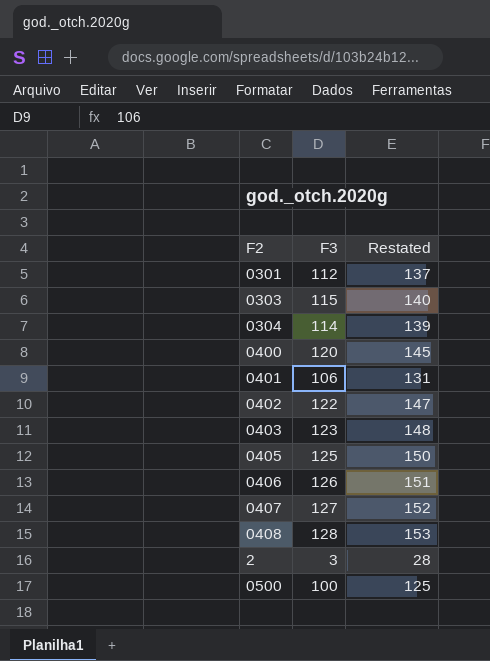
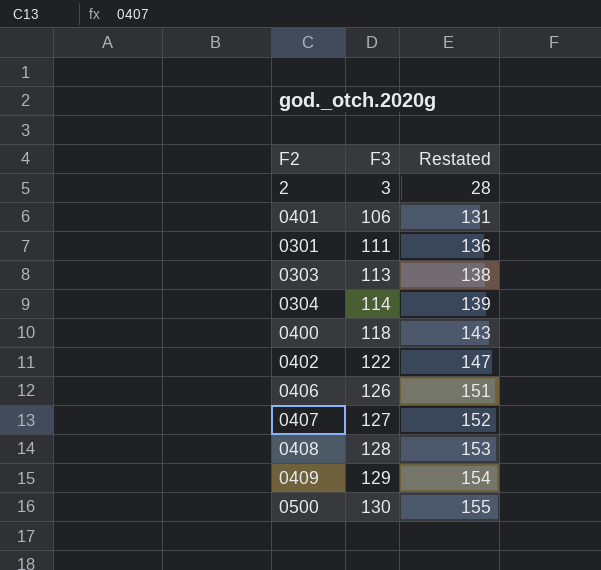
row order: none -> F3 ascending
row 0403: 123 | 148 -> none
row 0405: 125 | 150 -> none
0301 | F3: 112 -> 111
0301 | Restated: 137 -> 136
0303 | F3: 115 -> 113
0303 | Restated: 140 -> 138
0400 | F3: 120 -> 118
0400 | Restated: 145 -> 143
row 0409: none -> 129 | 154
0500 | F3: 100 -> 130
0500 | Restated: 125 -> 155

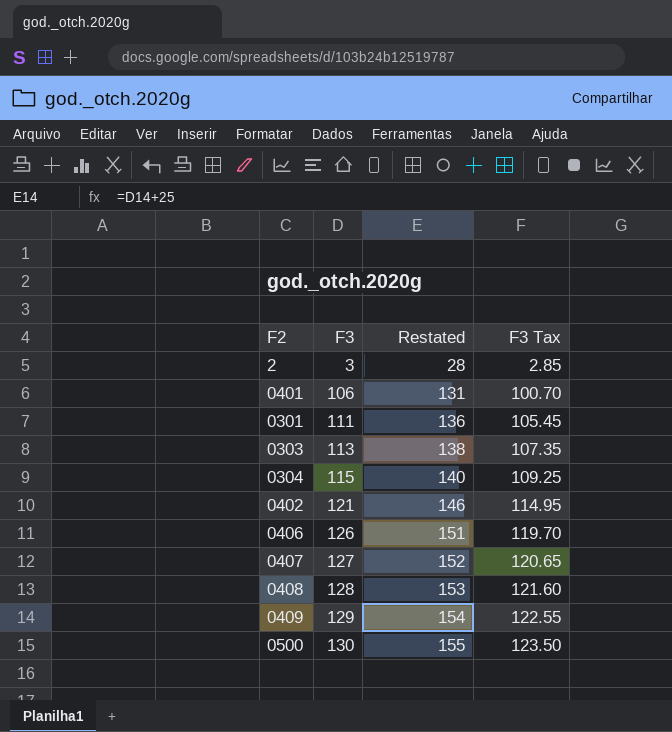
column F3 Tax | formula: none -> [F3] * 0.95
row 0400: 118 | 143 -> none
0304 | F3: 114 -> 115
0304 | Restated: 139 -> 140
0402 | F3: 122 -> 121
0402 | Restated: 147 -> 146

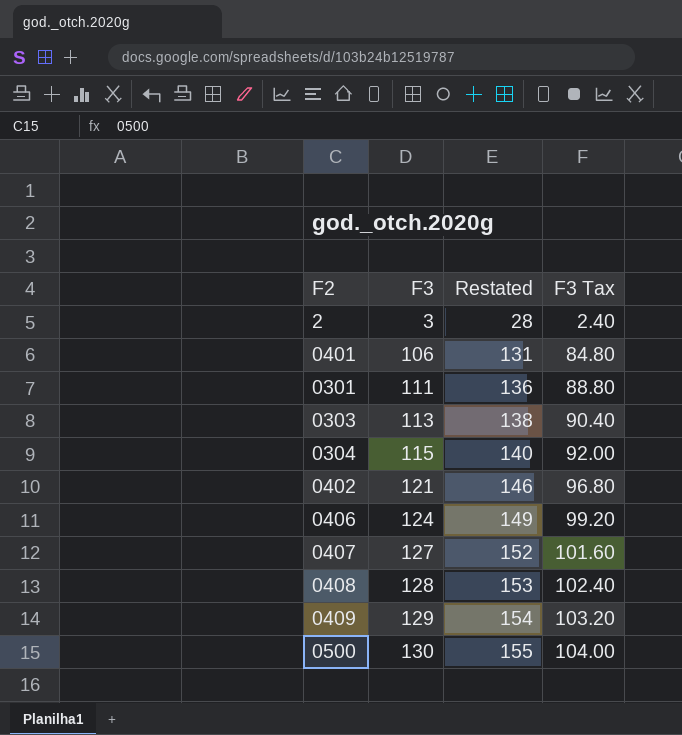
column F3 Tax | formula: [F3] * 0.95 -> [F3] * 0.8
0406 | F3: 126 -> 124
0406 | Restated: 151 -> 149

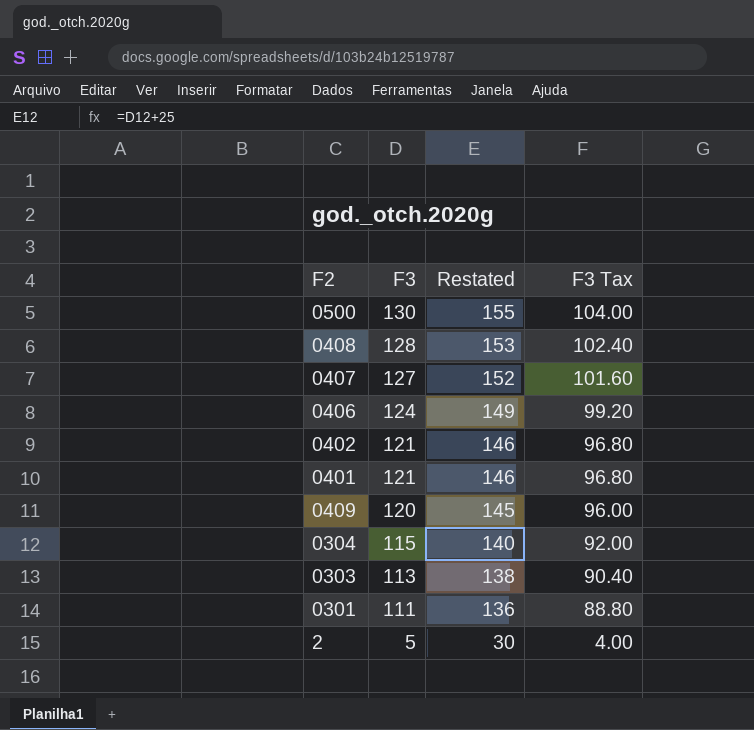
row order: F3 ascending -> F3 descending
0401 | F3: 106 -> 121
0401 | Restated: 131 -> 146
0401 | F3 Tax: 84.80 -> 96.80
0409 | F3: 129 -> 120
0409 | Restated: 154 -> 145
0409 | F3 Tax: 103.20 -> 96.00
2 | F3: 3 -> 5
2 | Restated: 28 -> 30
2 | F3 Tax: 2.40 -> 4.00

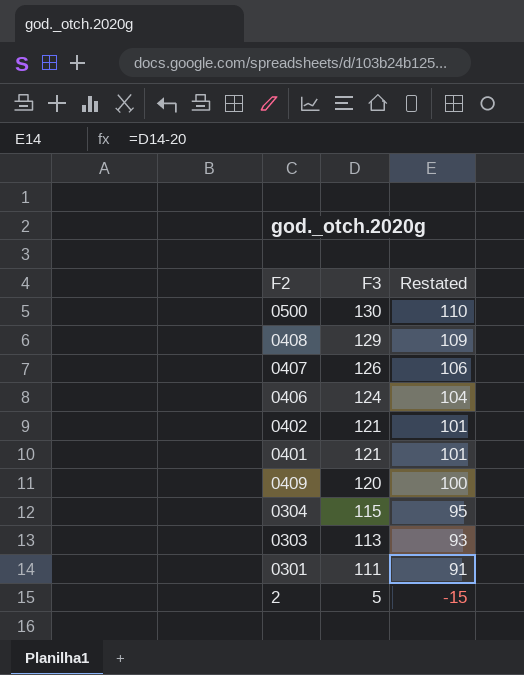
column F3 Tax | formula: [F3] * 0.8 -> none
column Restated | formula: [F3] + 25 -> [F3] - 20
0408 | F3: 128 -> 129
0407 | F3: 127 -> 126

